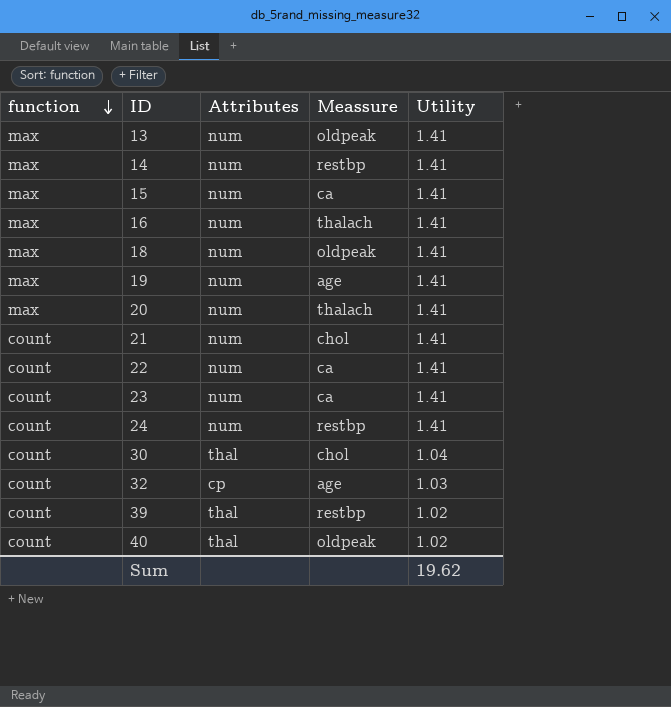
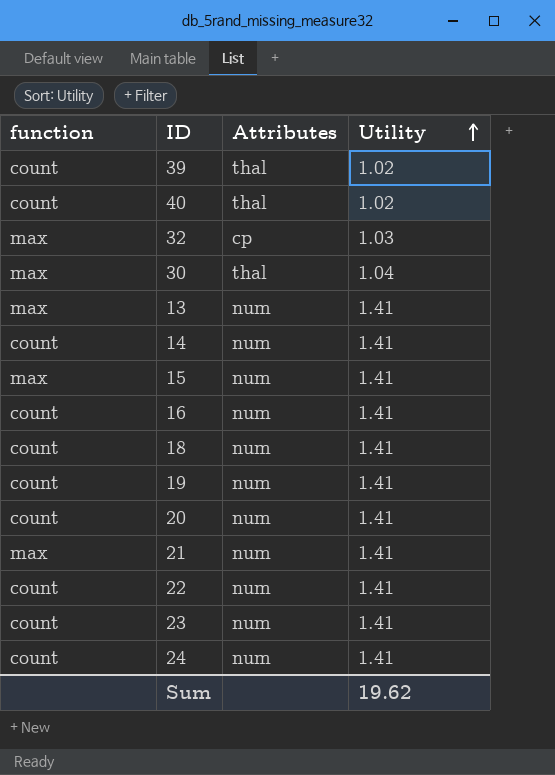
row order: function descending -> Utility ascending
column Meassure | position: 4 -> none
32 | function: count -> max
30 | function: count -> max
14 | function: max -> count
16 | function: max -> count
18 | function: max -> count
19 | function: max -> count
20 | function: max -> count
21 | function: count -> max

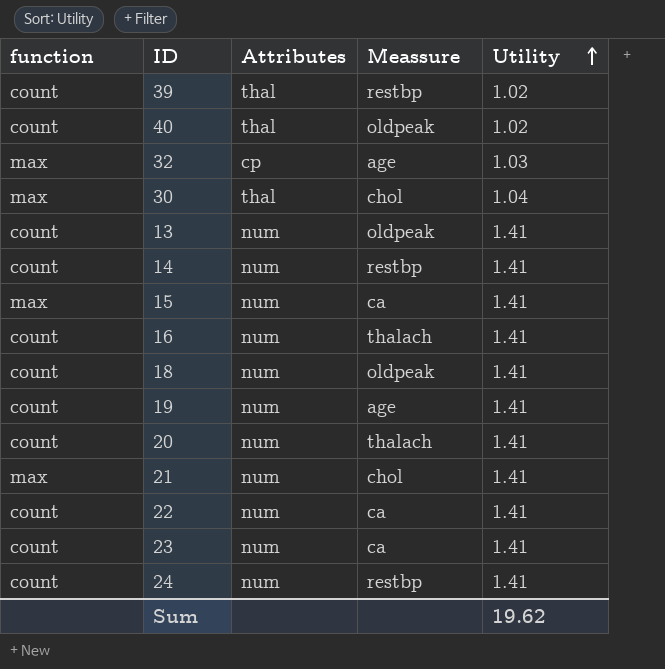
column Meassure | position: none -> 4
13 | function: max -> count

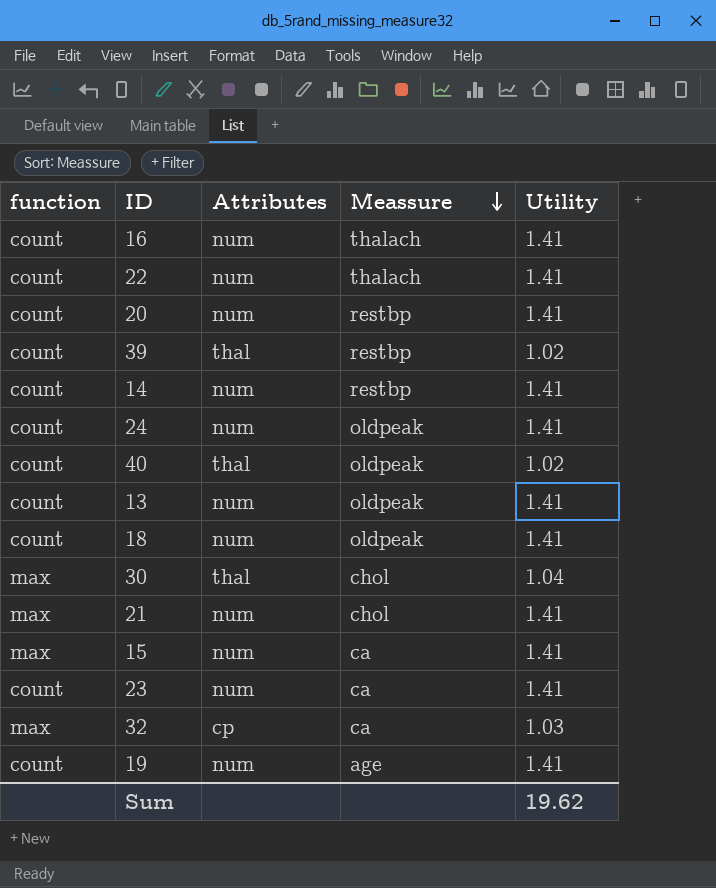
row order: Utility ascending -> Meassure descending
22 | Meassure: ca -> thalach
20 | Meassure: thalach -> restbp
24 | Meassure: restbp -> oldpeak
32 | Meassure: age -> ca

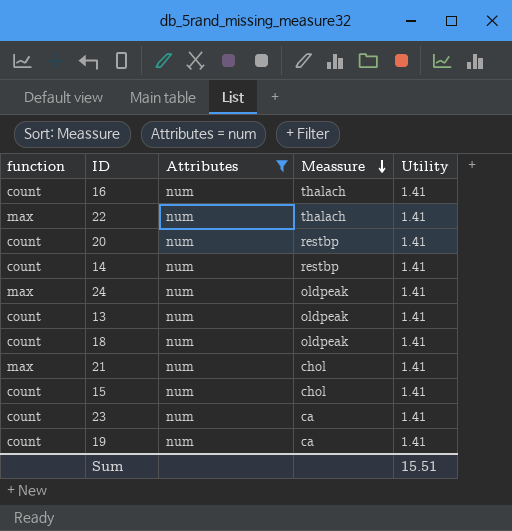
filter: none -> Attributes = num
22 | function: count -> max
24 | function: count -> max
15 | function: max -> count
15 | Meassure: ca -> chol
19 | Meassure: age -> ca
Sum | Utility: 19.62 -> 15.51

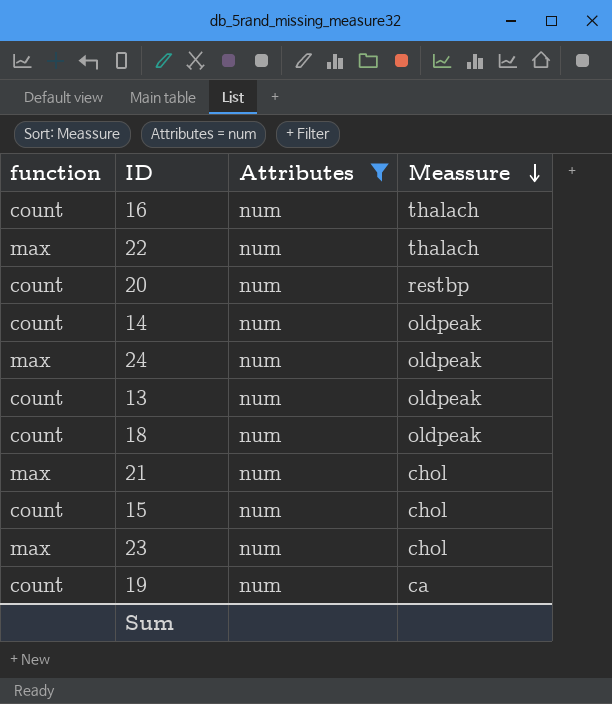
column Utility | position: 5 -> none
14 | Meassure: restbp -> oldpeak
23 | function: count -> max
23 | Meassure: ca -> chol

